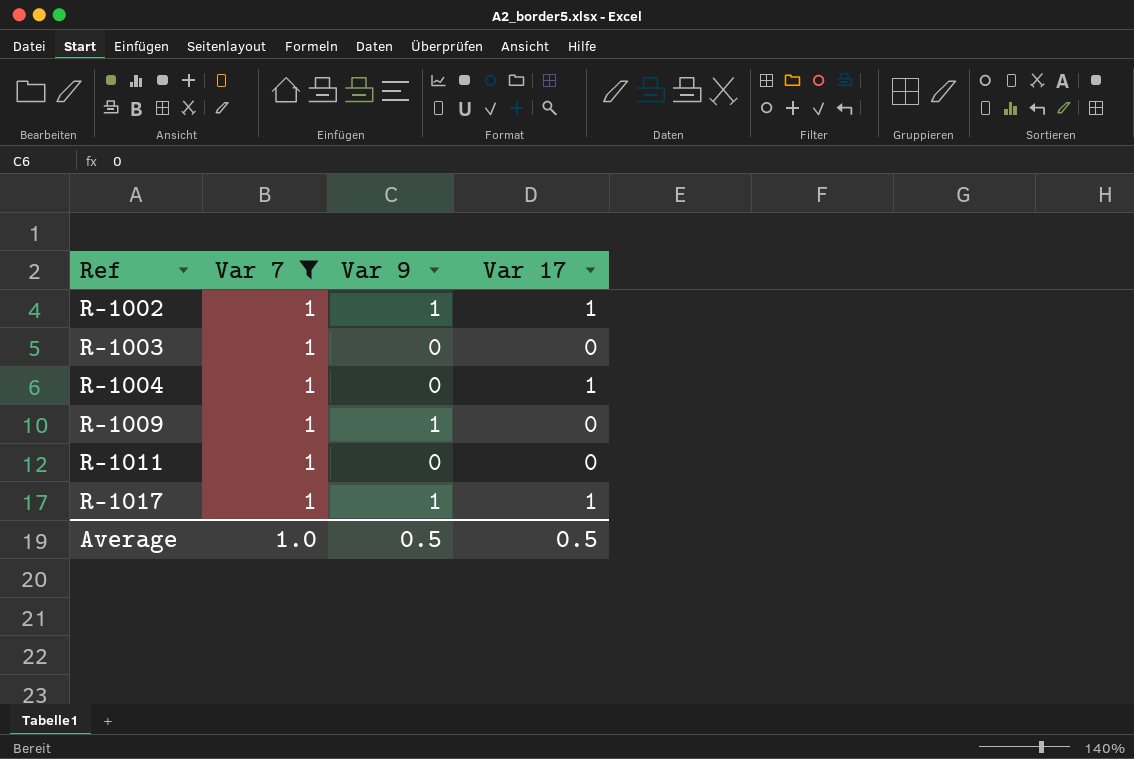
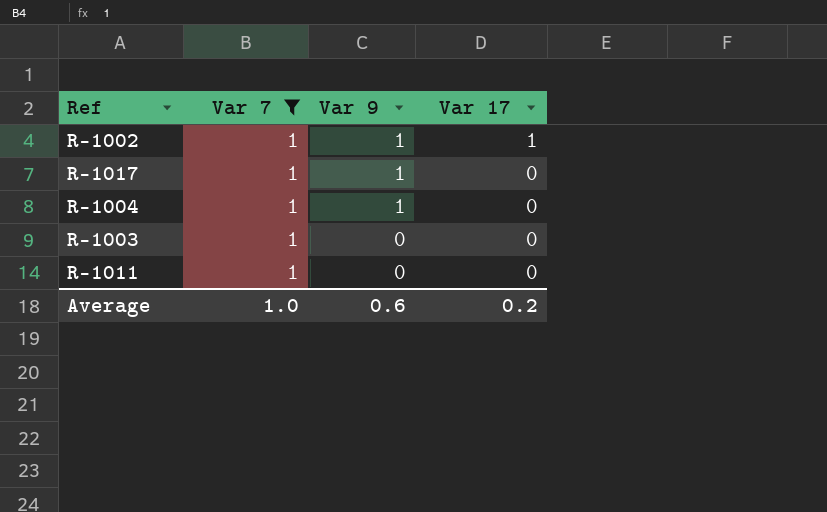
row order: Ref ascending -> Var 9 descending
row R-1009: 1 | 1 | 0 -> none
R-1017 | Var 17: 1 -> 0
R-1004 | Var 9: 0 -> 1
R-1004 | Var 17: 1 -> 0
Average | Var 9: 0.5 -> 0.6
Average | Var 17: 0.5 -> 0.2

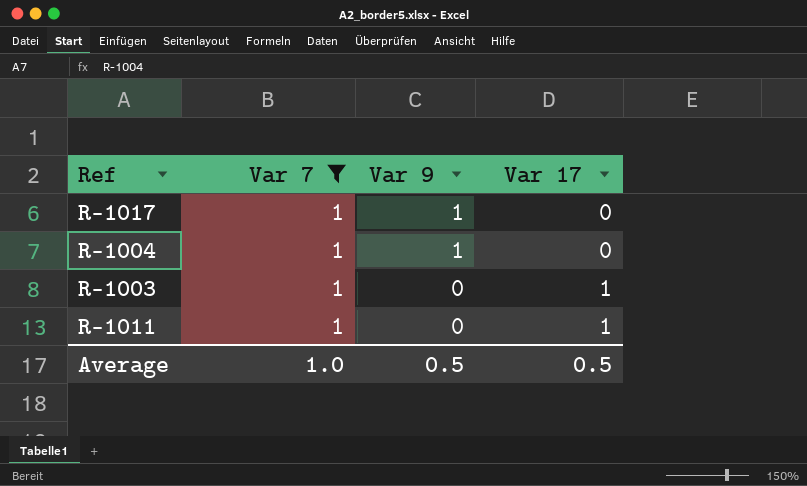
row R-1002: 1 | 1 | 1 -> none
R-1003 | Var 17: 0 -> 1
R-1011 | Var 17: 0 -> 1
Average | Var 9: 0.6 -> 0.5
Average | Var 17: 0.2 -> 0.5

